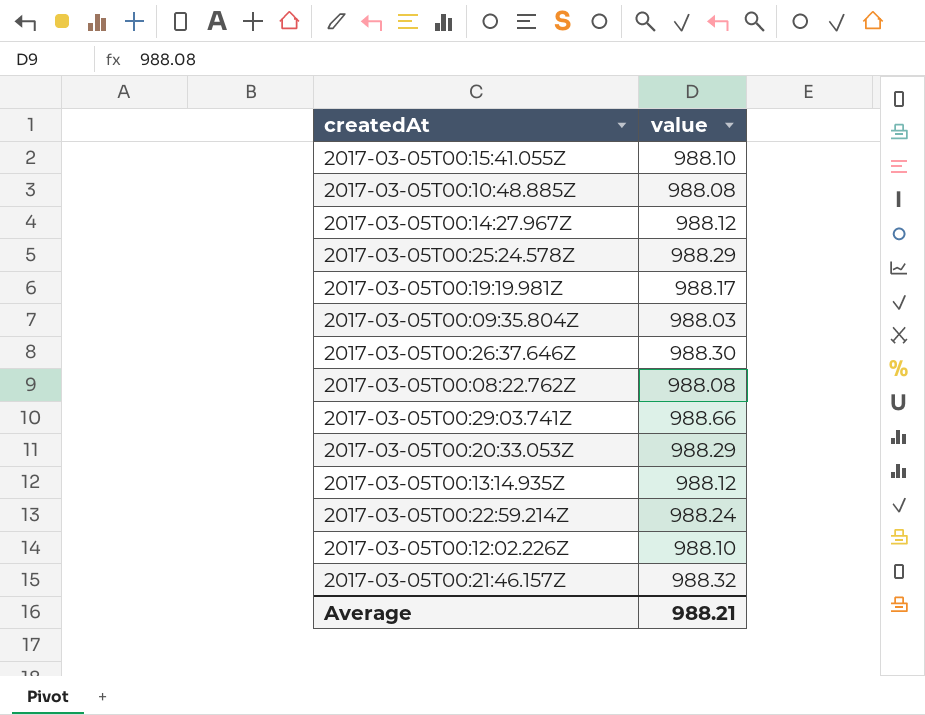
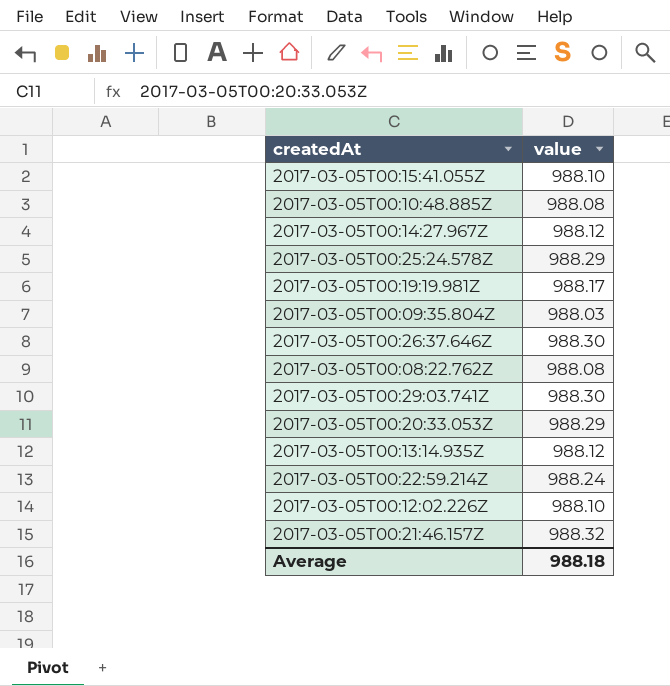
2017-03-05T00:29:03.741Z | value: 988.66 -> 988.30
Average | value: 988.21 -> 988.18

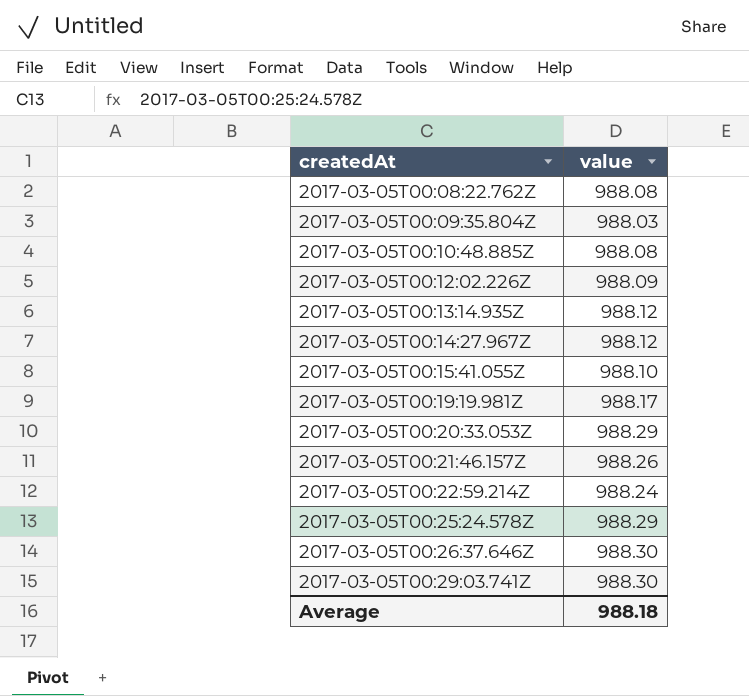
row order: none -> createdAt ascending
2017-03-05T00:12:02.226Z | value: 988.10 -> 988.09
2017-03-05T00:21:46.157Z | value: 988.32 -> 988.26

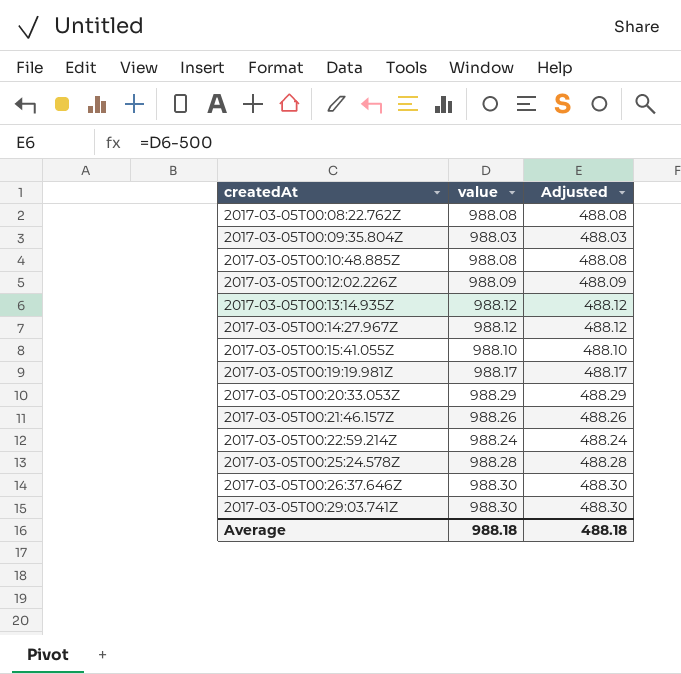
column Adjusted | formula: none -> [value] - 500
2017-03-05T00:25:24.578Z | value: 988.29 -> 988.28

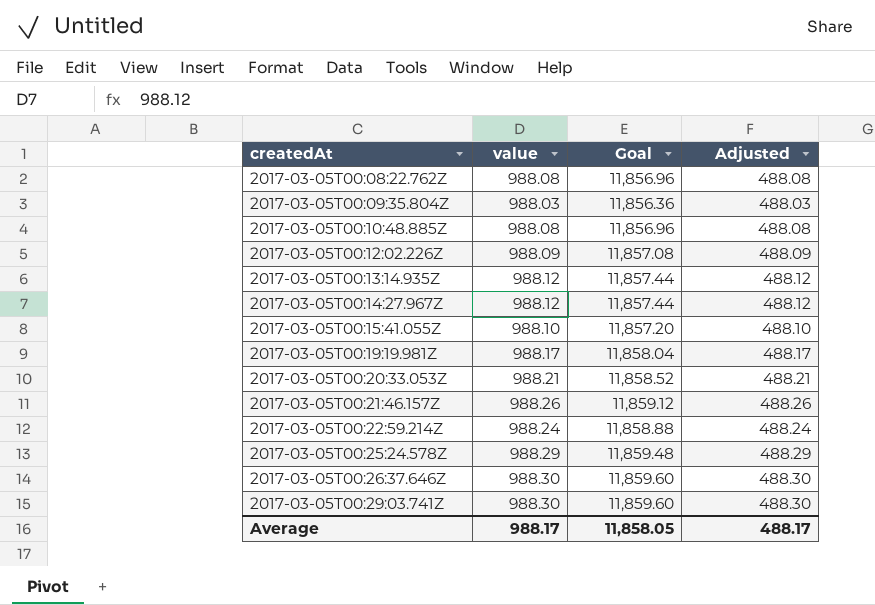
column Goal | formula: none -> [value] * 12
2017-03-05T00:20:33.053Z | value: 988.29 -> 988.21
2017-03-05T00:20:33.053Z | Adjusted: 488.29 -> 488.21
2017-03-05T00:25:24.578Z | value: 988.28 -> 988.29
2017-03-05T00:25:24.578Z | Adjusted: 488.28 -> 488.29
Average | value: 988.18 -> 988.17
Average | Adjusted: 488.18 -> 488.17

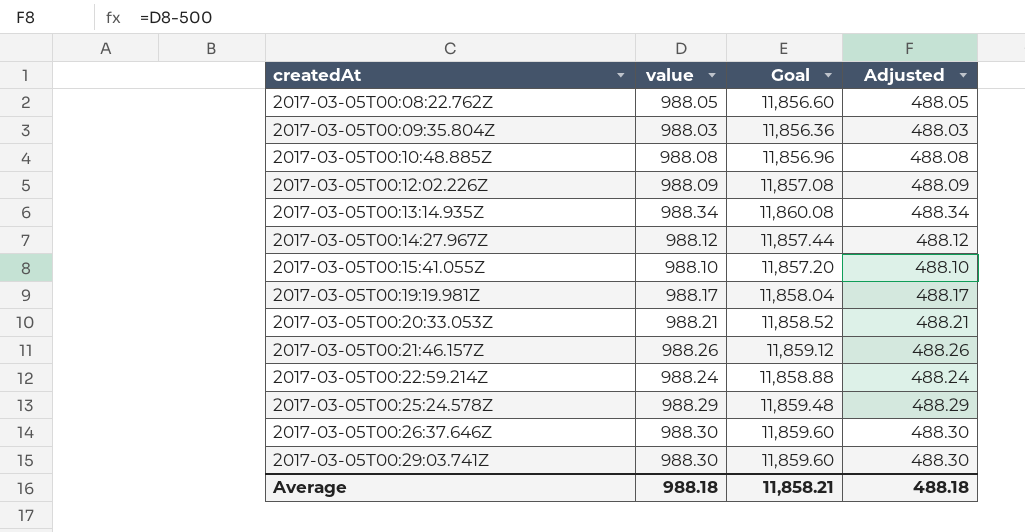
2017-03-05T00:08:22.762Z | value: 988.08 -> 988.05
2017-03-05T00:08:22.762Z | Goal: 11,856.96 -> 11,856.60
2017-03-05T00:08:22.762Z | Adjusted: 488.08 -> 488.05
2017-03-05T00:13:14.935Z | value: 988.12 -> 988.34
2017-03-05T00:13:14.935Z | Goal: 11,857.44 -> 11,860.08
2017-03-05T00:13:14.935Z | Adjusted: 488.12 -> 488.34
Average | value: 988.17 -> 988.18
Average | Goal: 11,858.05 -> 11,858.21
Average | Adjusted: 488.17 -> 488.18

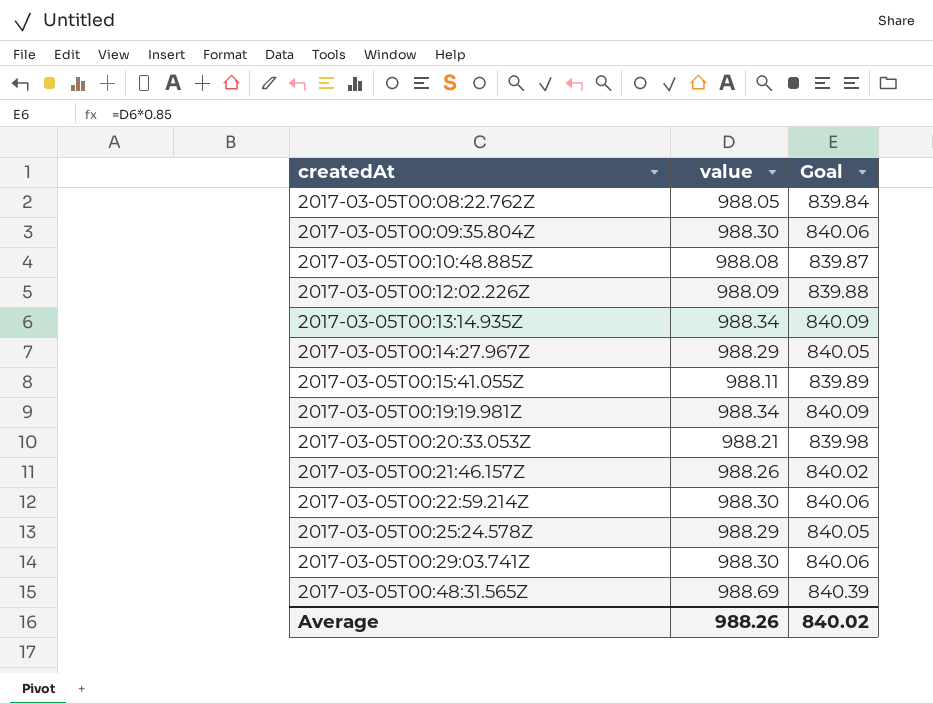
column Adjusted | formula: [value] - 500 -> none
column Goal | formula: [value] * 12 -> [value] * 0.85
row 2017-03-05T00:26:37.646Z: 988.30 | 11,859.60 | 488.30 -> none
2017-03-05T00:09:35.804Z | value: 988.03 -> 988.30
2017-03-05T00:14:27.967Z | value: 988.12 -> 988.29
2017-03-05T00:15:41.055Z | value: 988.10 -> 988.11
2017-03-05T00:19:19.981Z | value: 988.17 -> 988.34
2017-03-05T00:22:59.214Z | value: 988.24 -> 988.30
row 2017-03-05T00:48:31.565Z: none -> 988.69 | 840.39
Average | value: 988.18 -> 988.26
Average | Goal: 11,858.21 -> 840.02

